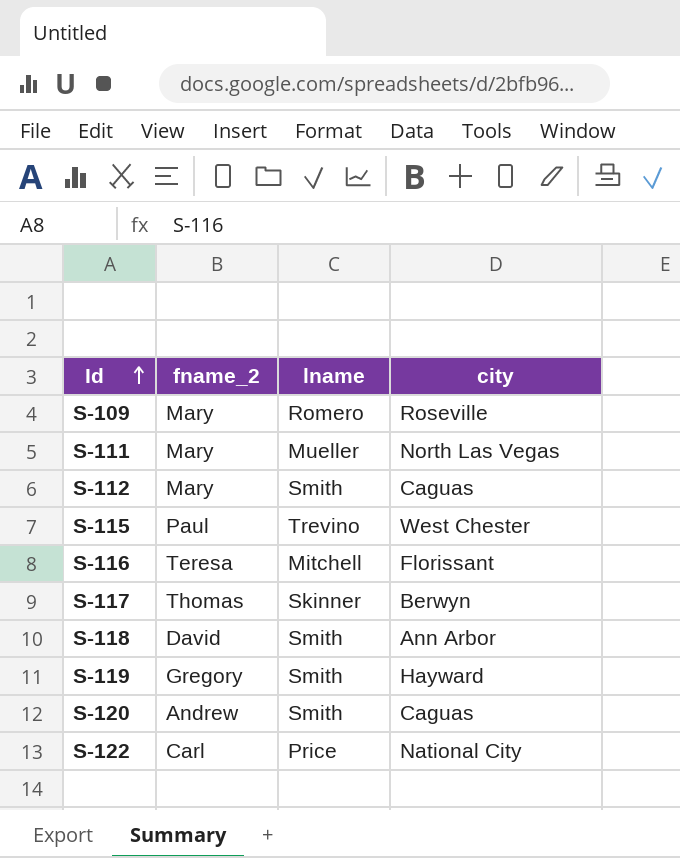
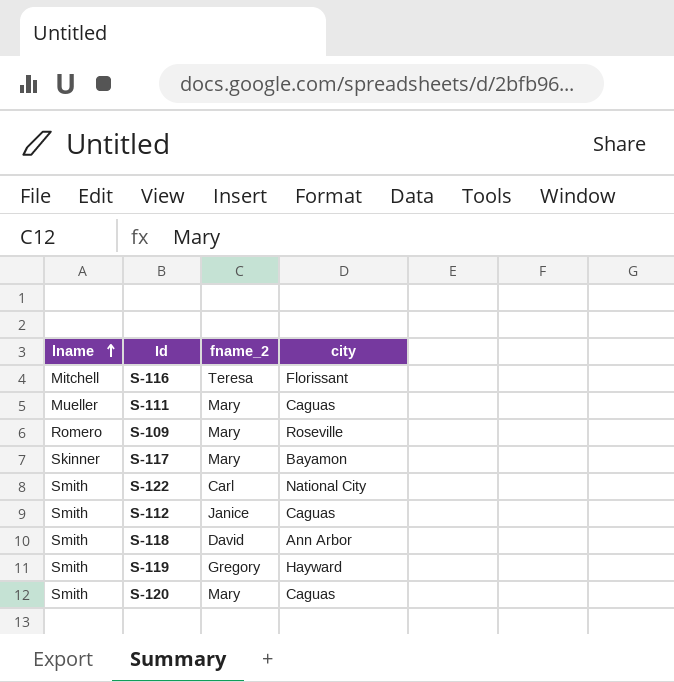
row order: Id ascending -> lname ascending
column lname | position: 3 -> 1
row S-115: Paul | Trevino | West Chester -> none
S-111 | city: North Las Vegas -> Caguas
S-117 | fname_2: Thomas -> Mary
S-117 | city: Berwyn -> Bayamon
S-122 | lname: Price -> Smith
S-112 | fname_2: Mary -> Janice
S-120 | fname_2: Andrew -> Mary

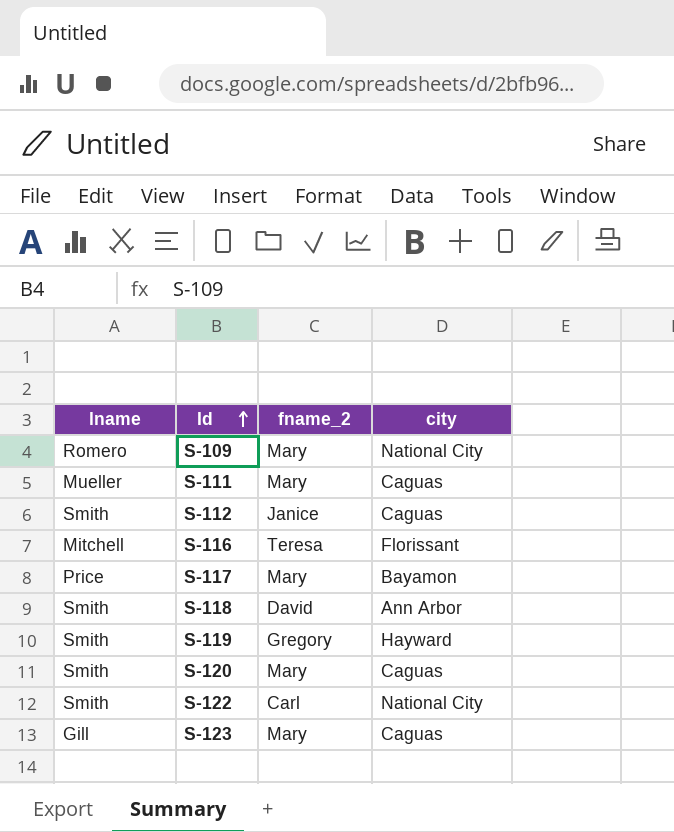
row order: lname ascending -> Id ascending
S-109 | city: Roseville -> National City
S-117 | lname: Skinner -> Price
row S-123: none -> Gill | Mary | Caguas

